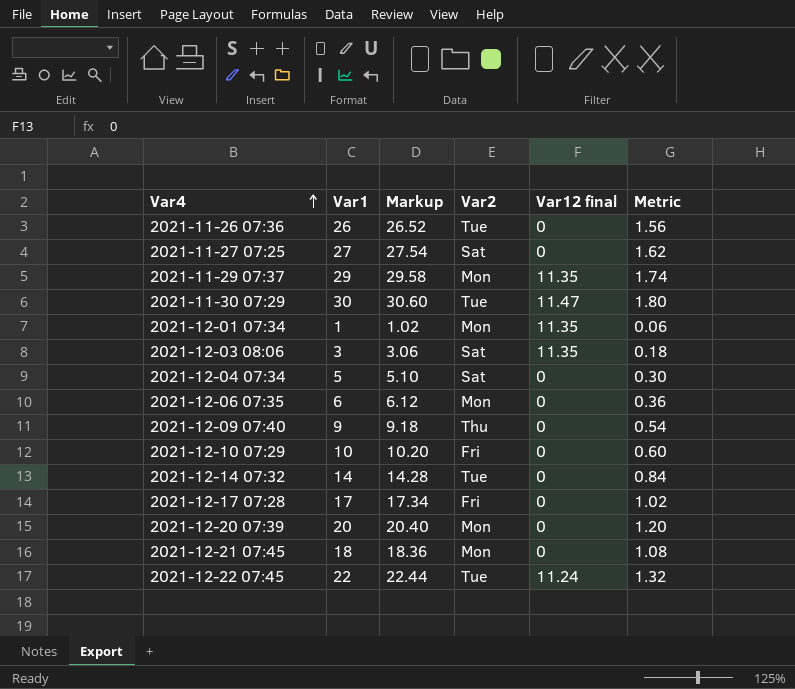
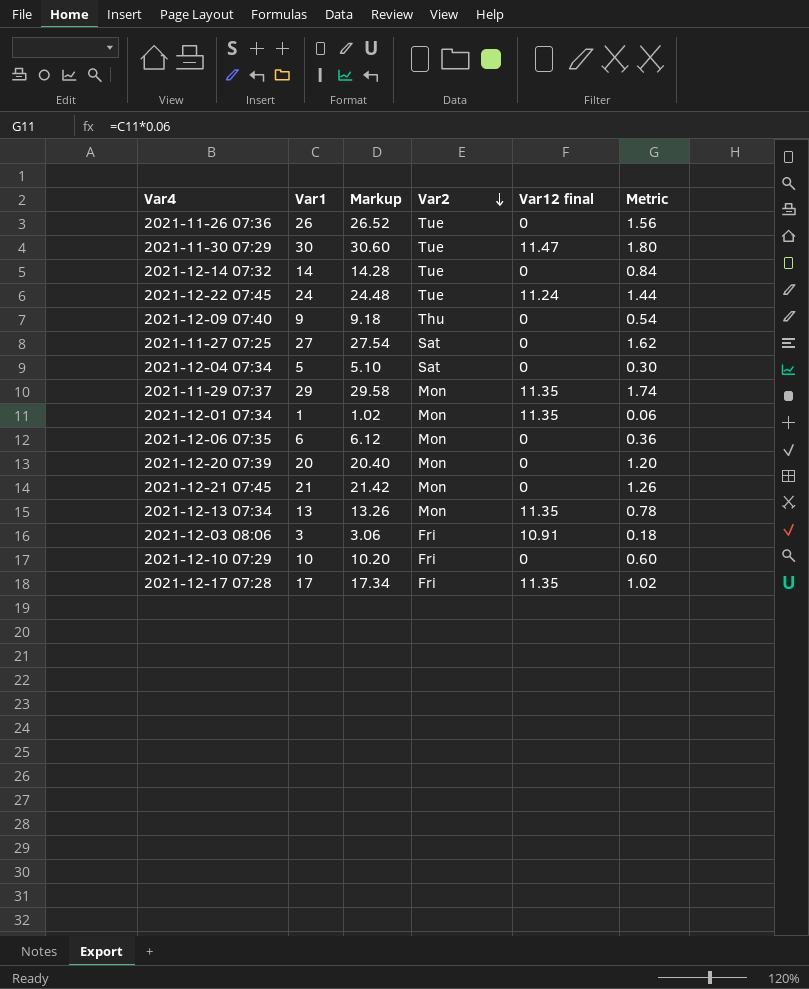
row order: Var4 ascending -> Var2 descending
2021-12-22 07:45 | Var1: 22 -> 24
2021-12-22 07:45 | Markup: 22.44 -> 24.48
2021-12-22 07:45 | Metric: 1.32 -> 1.44
2021-12-21 07:45 | Var1: 18 -> 21
2021-12-21 07:45 | Markup: 18.36 -> 21.42
2021-12-21 07:45 | Metric: 1.08 -> 1.26
row 2021-12-13 07:34: none -> 13 | 13.26 | Mon | 11.35 | 0.78
2021-12-03 08:06 | Var2: Sat -> Fri
2021-12-03 08:06 | Var12 final: 11.35 -> 10.91
2021-12-17 07:28 | Var12 final: 0 -> 11.35

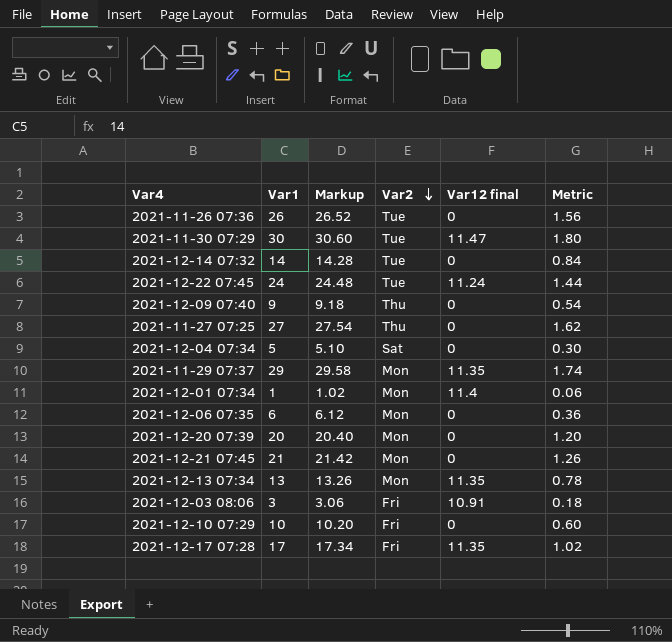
2021-11-27 07:25 | Var2: Sat -> Thu
2021-12-01 07:34 | Var12 final: 11.35 -> 11.4

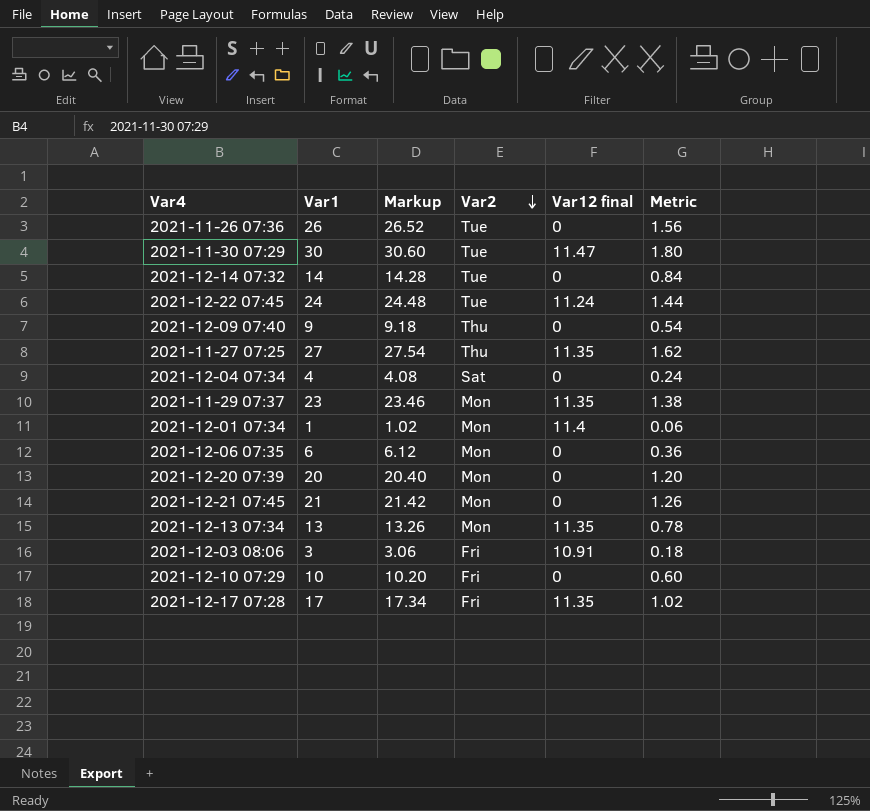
2021-11-27 07:25 | Var12 final: 0 -> 11.35
2021-12-04 07:34 | Var1: 5 -> 4
2021-12-04 07:34 | Markup: 5.10 -> 4.08
2021-12-04 07:34 | Metric: 0.30 -> 0.24
2021-11-29 07:37 | Var1: 29 -> 23
2021-11-29 07:37 | Markup: 29.58 -> 23.46
2021-11-29 07:37 | Metric: 1.74 -> 1.38

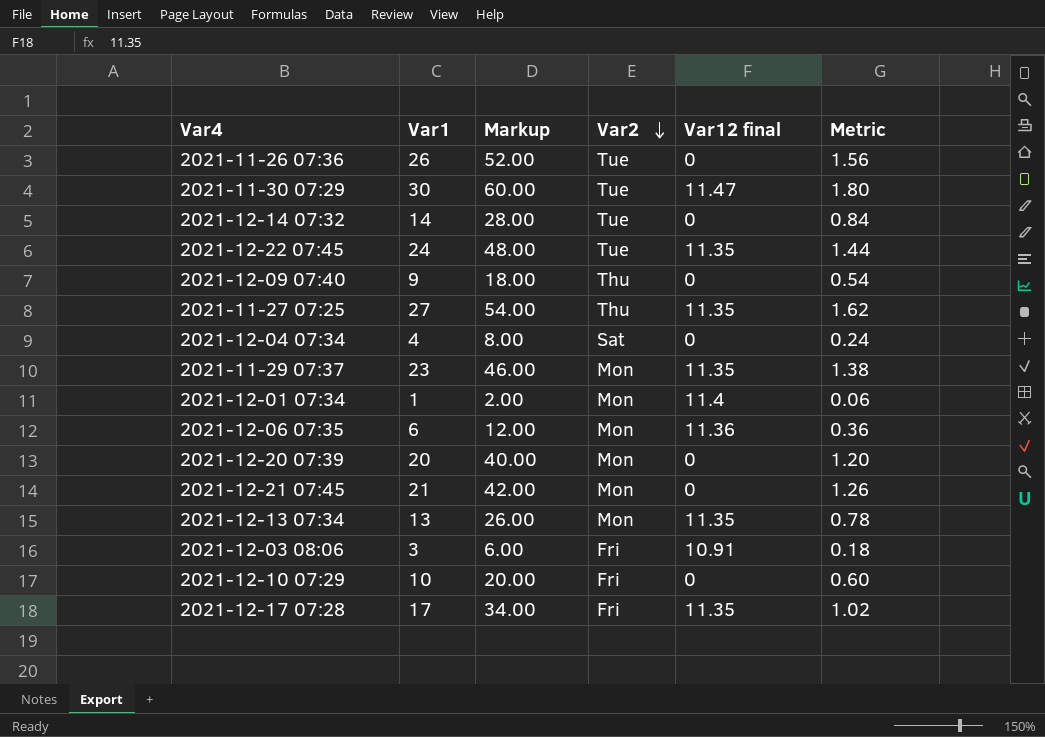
column Markup | formula: [Var1] * 1.02 -> [Var1] * 2
2021-12-22 07:45 | Var12 final: 11.24 -> 11.35
2021-12-06 07:35 | Var12 final: 0 -> 11.36

